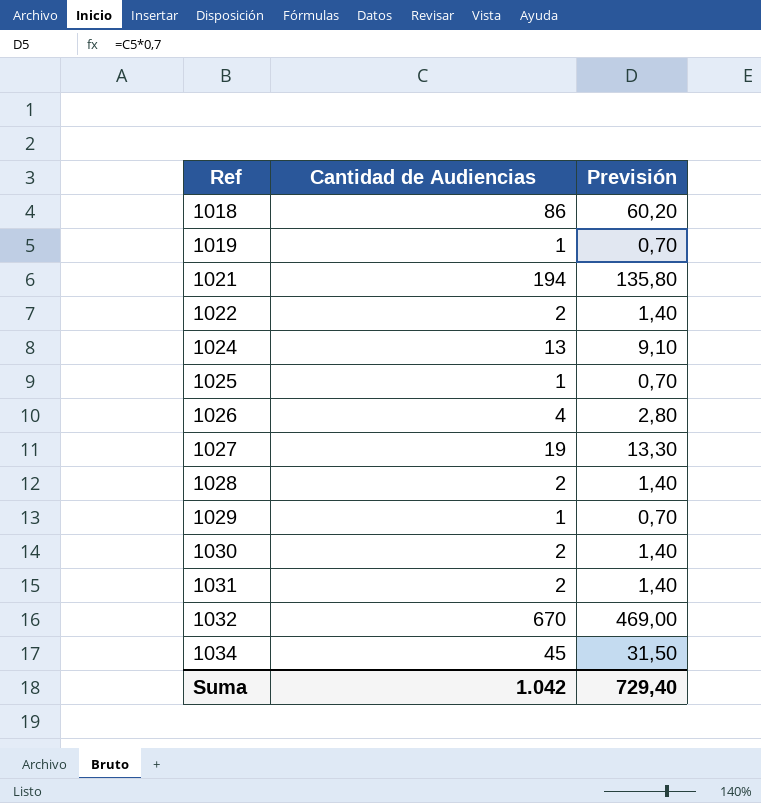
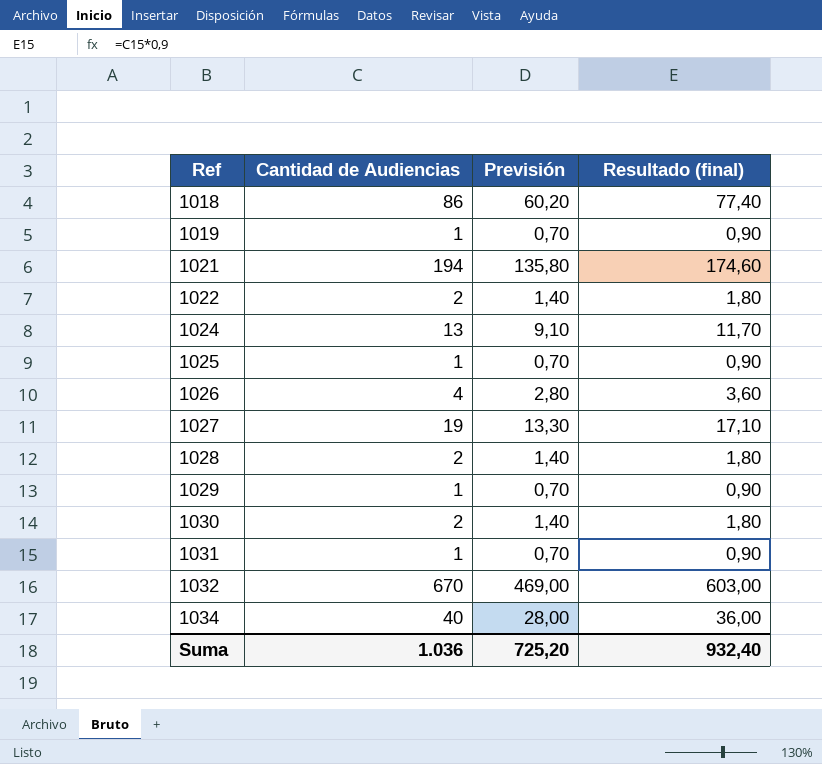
column Resultado (final) | formula: none -> [Cantidad de Audiencias] * 0,9
1031 | Cantidad de Audiencias: 2 -> 1
1031 | Previsión: 1,40 -> 0,70
1034 | Cantidad de Audiencias: 45 -> 40
1034 | Previsión: 31,50 -> 28,00
Suma | Cantidad de Audiencias: 1.042 -> 1.036
Suma | Previsión: 729,40 -> 725,20

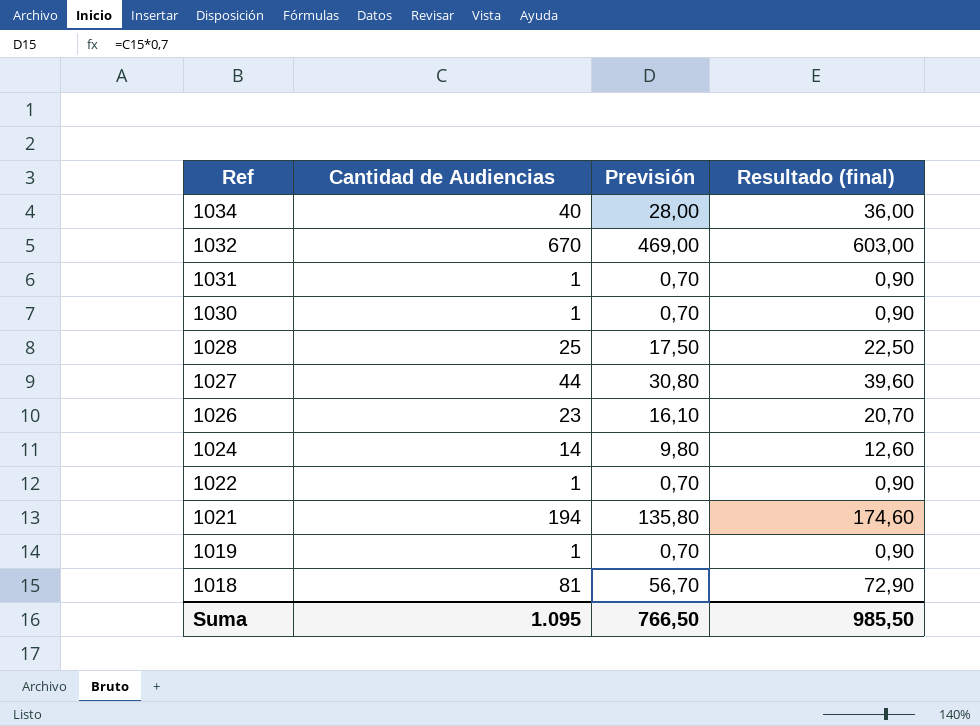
row order: Ref ascending -> Ref descending
row 1025: 1 | 0,70 | 0,90 -> none
row 1029: 1 | 0,70 | 0,90 -> none
1030 | Cantidad de Audiencias: 2 -> 1
1030 | Previsión: 1,40 -> 0,70
1030 | Resultado (final): 1,80 -> 0,90
1028 | Cantidad de Audiencias: 2 -> 25
1028 | Previsión: 1,40 -> 17,50
1028 | Resultado (final): 1,80 -> 22,50
1027 | Cantidad de Audiencias: 19 -> 44
1027 | Previsión: 13,30 -> 30,80
1027 | Resultado (final): 17,10 -> 39,60
1026 | Cantidad de Audiencias: 4 -> 23
1026 | Previsión: 2,80 -> 16,10
1026 | Resultado (final): 3,60 -> 20,70
1024 | Cantidad de Audiencias: 13 -> 14
1024 | Previsión: 9,10 -> 9,80
1024 | Resultado (final): 11,70 -> 12,60
1022 | Cantidad de Audiencias: 2 -> 1
1022 | Previsión: 1,40 -> 0,70
1022 | Resultado (final): 1,80 -> 0,90
1018 | Cantidad de Audiencias: 86 -> 81
1018 | Previsión: 60,20 -> 56,70
1018 | Resultado (final): 77,40 -> 72,90
Suma | Cantidad de Audiencias: 1.036 -> 1.095
Suma | Previsión: 725,20 -> 766,50
Suma | Resultado (final): 932,40 -> 985,50

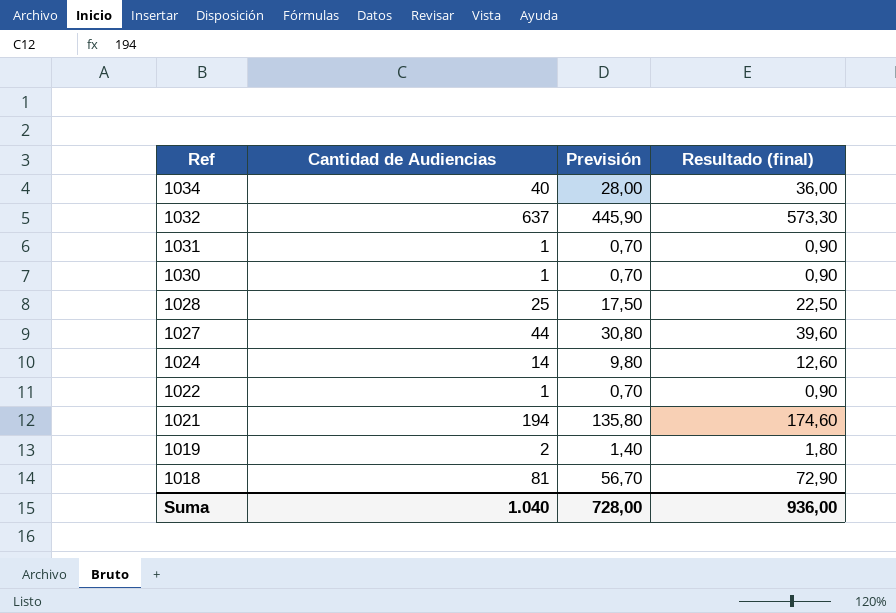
row 1026: 23 | 16,10 | 20,70 -> none
1032 | Cantidad de Audiencias: 670 -> 637
1032 | Previsión: 469,00 -> 445,90
1032 | Resultado (final): 603,00 -> 573,30
1019 | Cantidad de Audiencias: 1 -> 2
1019 | Previsión: 0,70 -> 1,40
1019 | Resultado (final): 0,90 -> 1,80
Suma | Cantidad de Audiencias: 1.095 -> 1.040
Suma | Previsión: 766,50 -> 728,00
Suma | Resultado (final): 985,50 -> 936,00

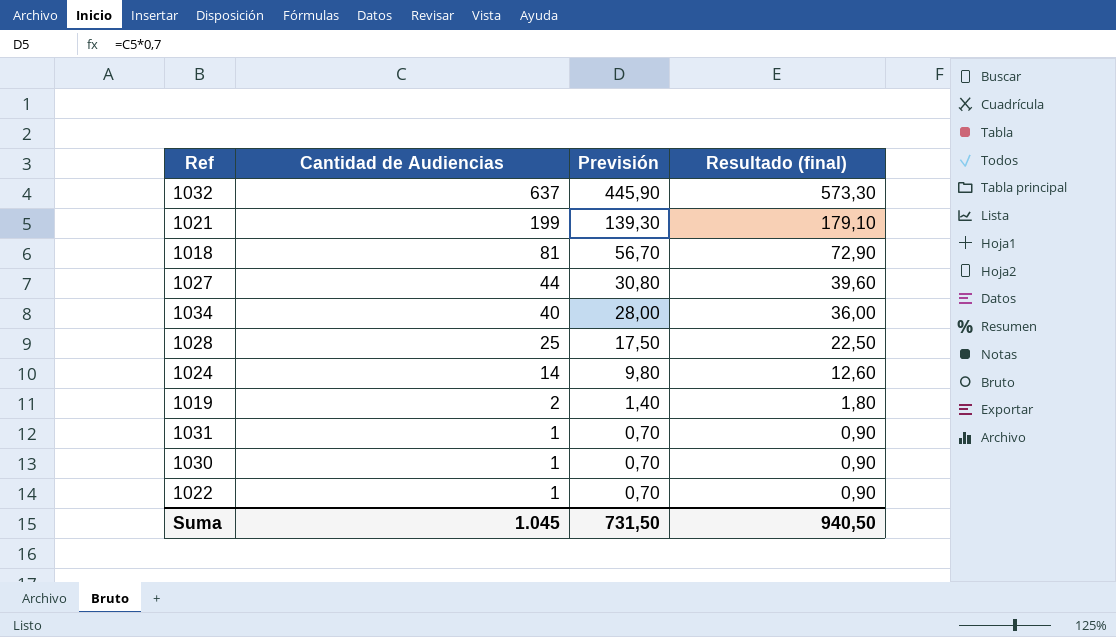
row order: Ref descending -> Cantidad de Audiencias descending
1021 | Cantidad de Audiencias: 194 -> 199
1021 | Previsión: 135,80 -> 139,30
1021 | Resultado (final): 174,60 -> 179,10
Suma | Cantidad de Audiencias: 1.040 -> 1.045
Suma | Previsión: 728,00 -> 731,50
Suma | Resultado (final): 936,00 -> 940,50

